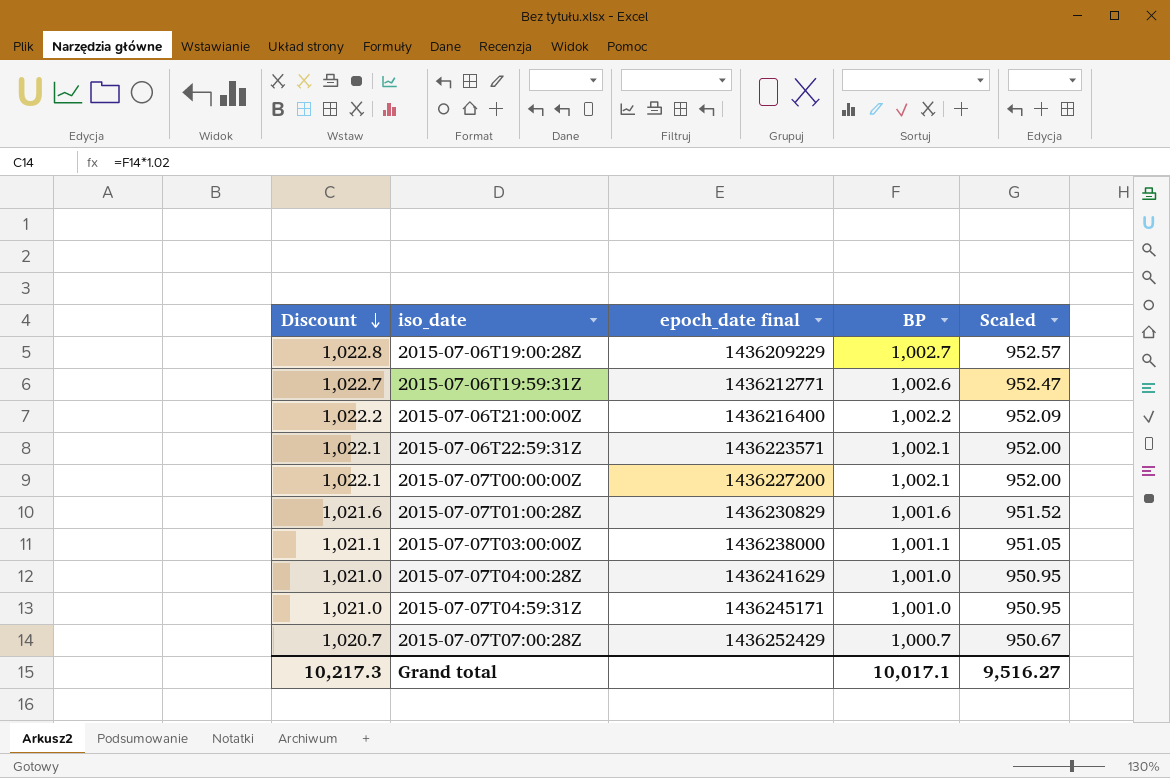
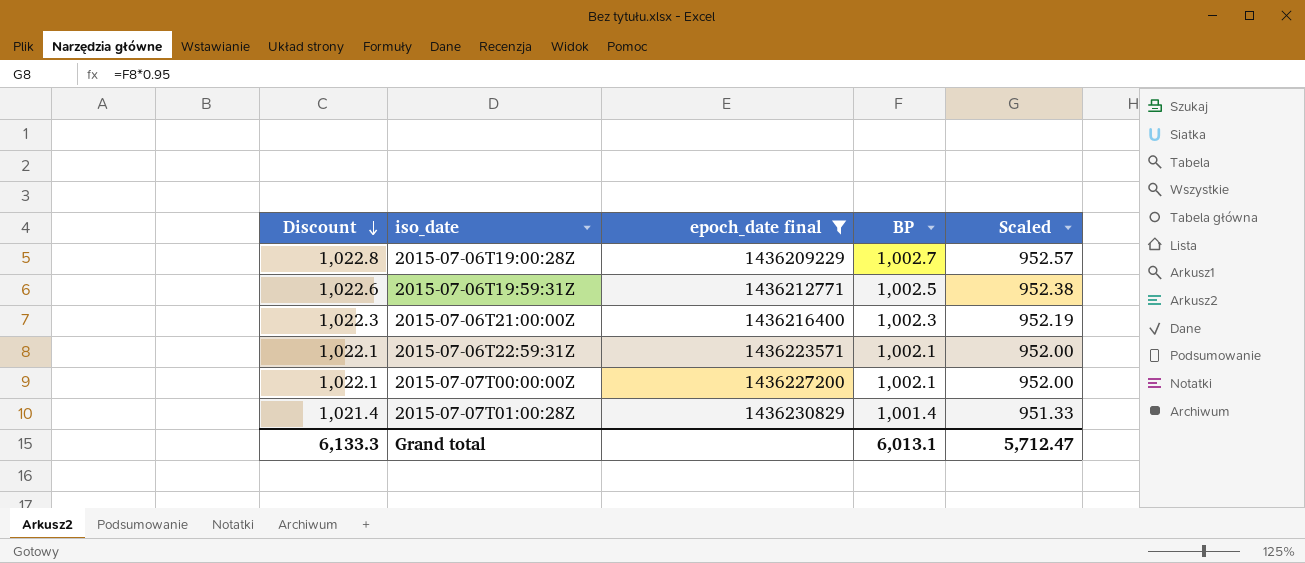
filter: none -> epoch_date final <= 1436230829
2015-07-06T19:59:31Z | Discount: 1,022.7 -> 1,022.6
2015-07-06T19:59:31Z | BP: 1,002.6 -> 1,002.5
2015-07-06T19:59:31Z | Scaled: 952.47 -> 952.38
2015-07-06T21:00:00Z | Discount: 1,022.2 -> 1,022.3
2015-07-06T21:00:00Z | BP: 1,002.2 -> 1,002.3
2015-07-06T21:00:00Z | Scaled: 952.09 -> 952.19
2015-07-07T01:00:28Z | Discount: 1,021.6 -> 1,021.4
2015-07-07T01:00:28Z | BP: 1,001.6 -> 1,001.4
2015-07-07T01:00:28Z | Scaled: 951.52 -> 951.33
Grand total | Discount: 10,217.3 -> 6,133.3
Grand total | BP: 10,017.1 -> 6,013.1
Grand total | Scaled: 9,516.27 -> 5,712.47

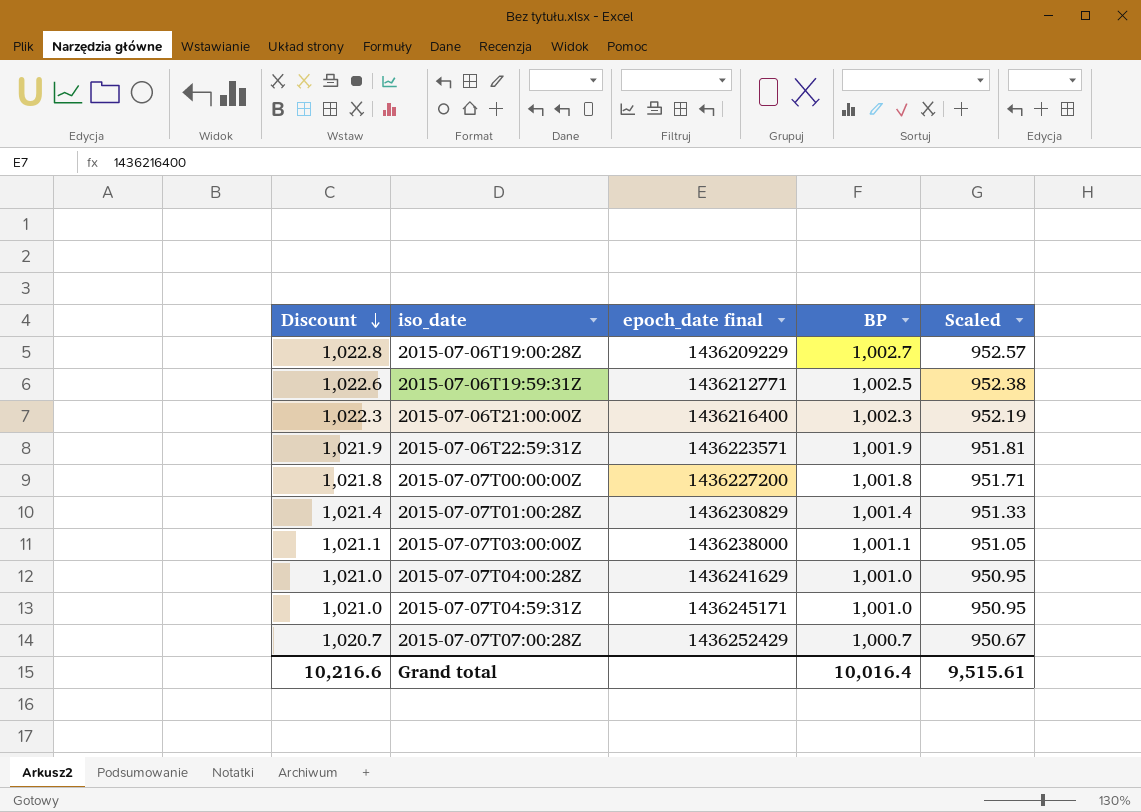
filter: epoch_date final <= 1436230829 -> none
2015-07-06T22:59:31Z | Discount: 1,022.1 -> 1,021.9
2015-07-06T22:59:31Z | BP: 1,002.1 -> 1,001.9
2015-07-06T22:59:31Z | Scaled: 952.00 -> 951.81
2015-07-07T00:00:00Z | Discount: 1,022.1 -> 1,021.8
2015-07-07T00:00:00Z | BP: 1,002.1 -> 1,001.8
2015-07-07T00:00:00Z | Scaled: 952.00 -> 951.71
Grand total | Discount: 6,133.3 -> 10,216.6
Grand total | BP: 6,013.1 -> 10,016.4
Grand total | Scaled: 5,712.47 -> 9,515.61

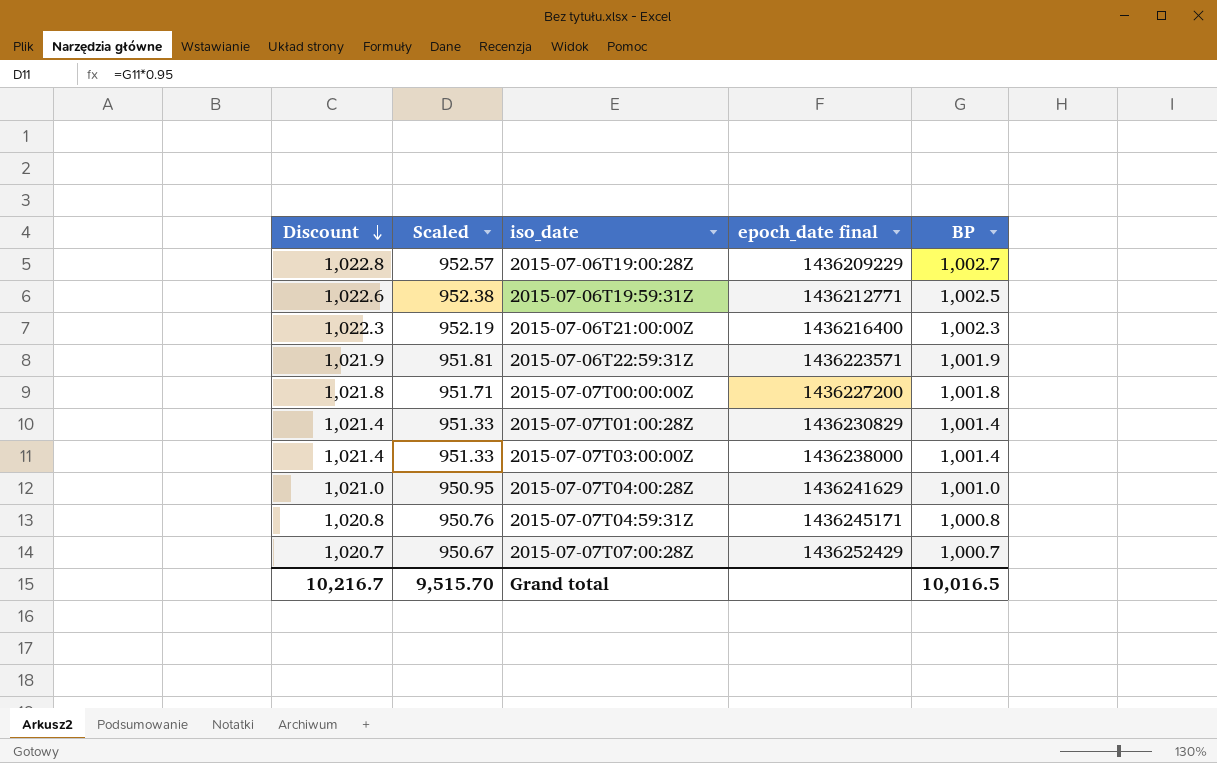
column Scaled | position: 5 -> 2
2015-07-07T03:00:00Z | Discount: 1,021.1 -> 1,021.4
2015-07-07T03:00:00Z | Scaled: 951.05 -> 951.33
2015-07-07T03:00:00Z | BP: 1,001.1 -> 1,001.4
2015-07-07T04:59:31Z | Discount: 1,021.0 -> 1,020.8
2015-07-07T04:59:31Z | Scaled: 950.95 -> 950.76
2015-07-07T04:59:31Z | BP: 1,001.0 -> 1,000.8
Grand total | Discount: 10,216.6 -> 10,216.7
Grand total | Scaled: 9,515.61 -> 9,515.70
Grand total | BP: 10,016.4 -> 10,016.5

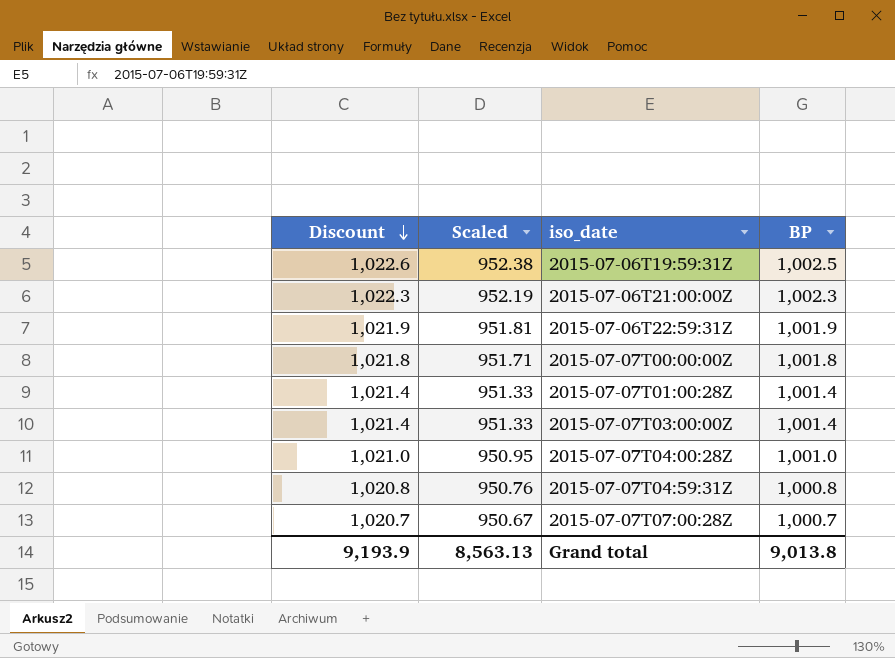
column epoch_date final | position: 4 -> none
row 2015-07-06T19:00:28Z: 1,022.8 | 952.57 | 1436209229 | 1,002.7 -> none
Grand total | Discount: 10,216.7 -> 9,193.9
Grand total | Scaled: 9,515.70 -> 8,563.13
Grand total | BP: 10,016.5 -> 9,013.8

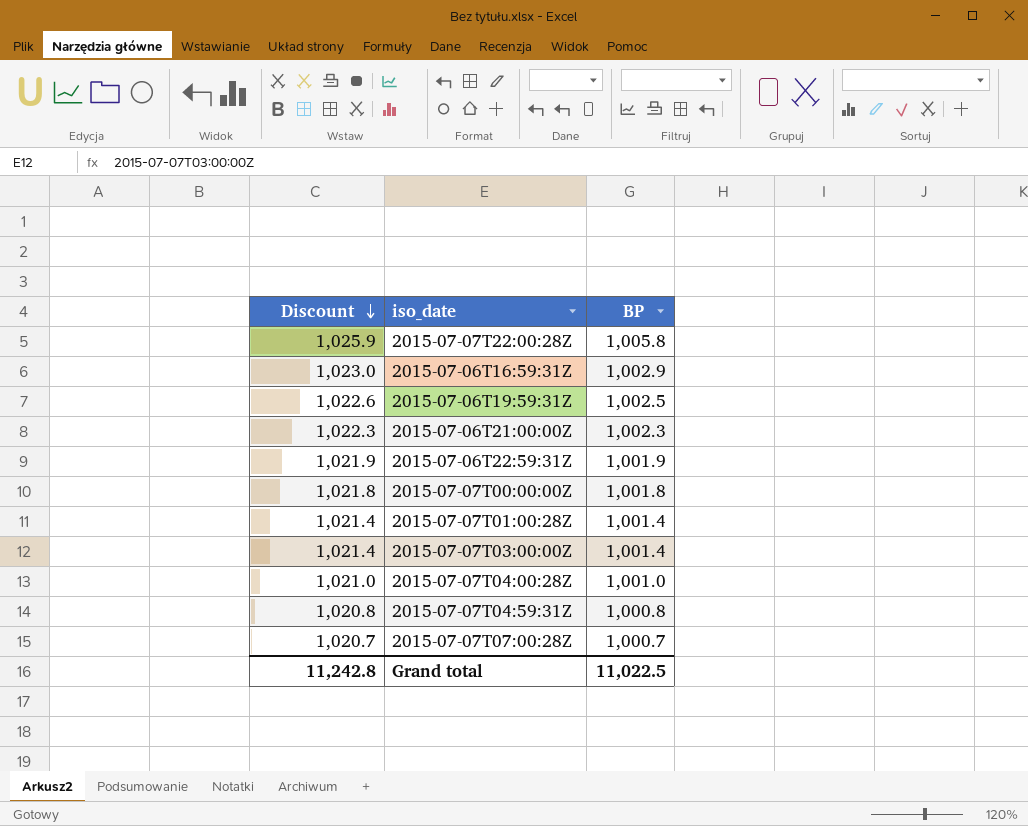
column Scaled | formula: [BP] * 0.95 -> none
row 2015-07-07T22:00:28Z: none -> 1,025.9 | 1,005.8
row 2015-07-06T16:59:31Z: none -> 1,023.0 | 1,002.9
Grand total | Discount: 9,193.9 -> 11,242.8
Grand total | BP: 9,013.8 -> 11,022.5

